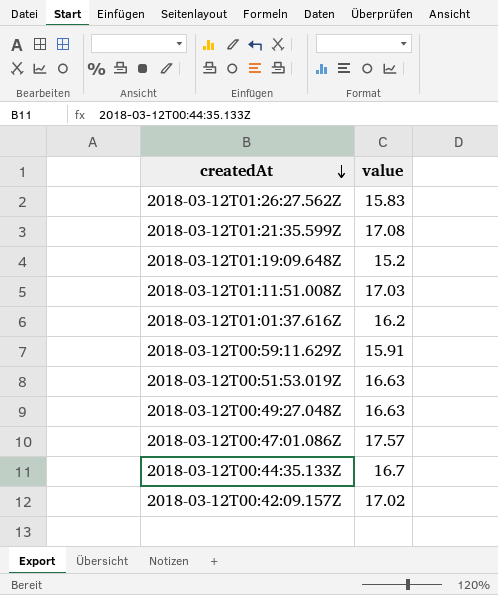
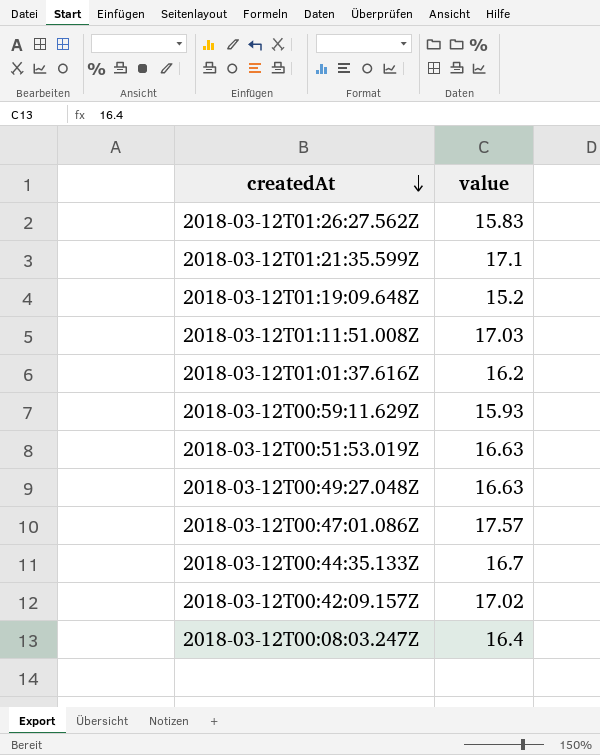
2018-03-12T01:21:35.599Z | value: 17.08 -> 17.1
2018-03-12T00:59:11.629Z | value: 15.91 -> 15.93
row 2018-03-12T00:08:03.247Z: none -> 16.4

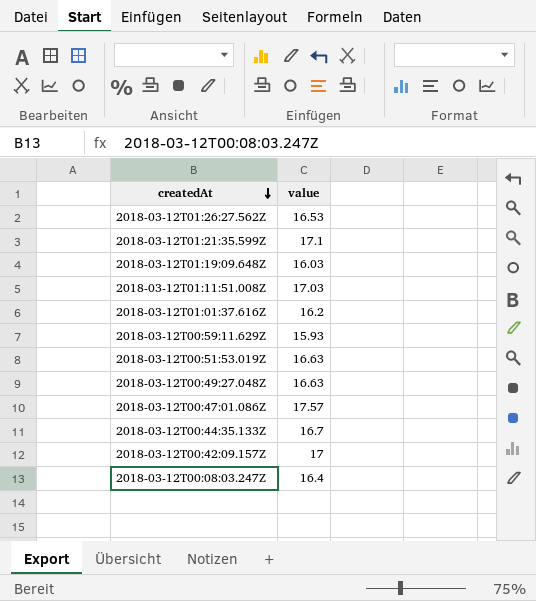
2018-03-12T01:26:27.562Z | value: 15.83 -> 16.53
2018-03-12T01:19:09.648Z | value: 15.2 -> 16.03
2018-03-12T00:42:09.157Z | value: 17.02 -> 17

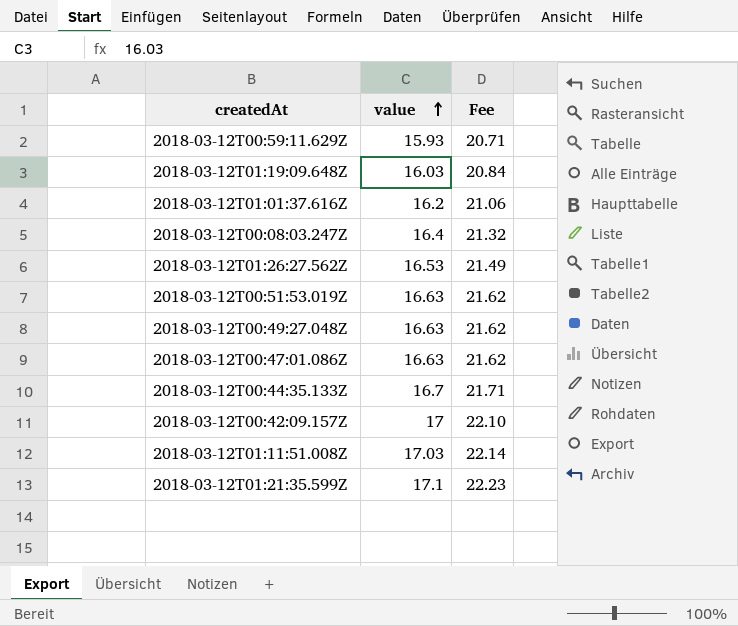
row order: createdAt descending -> value ascending
column Fee | formula: none -> [value] * 1.3
2018-03-12T00:47:01.086Z | value: 17.57 -> 16.63

